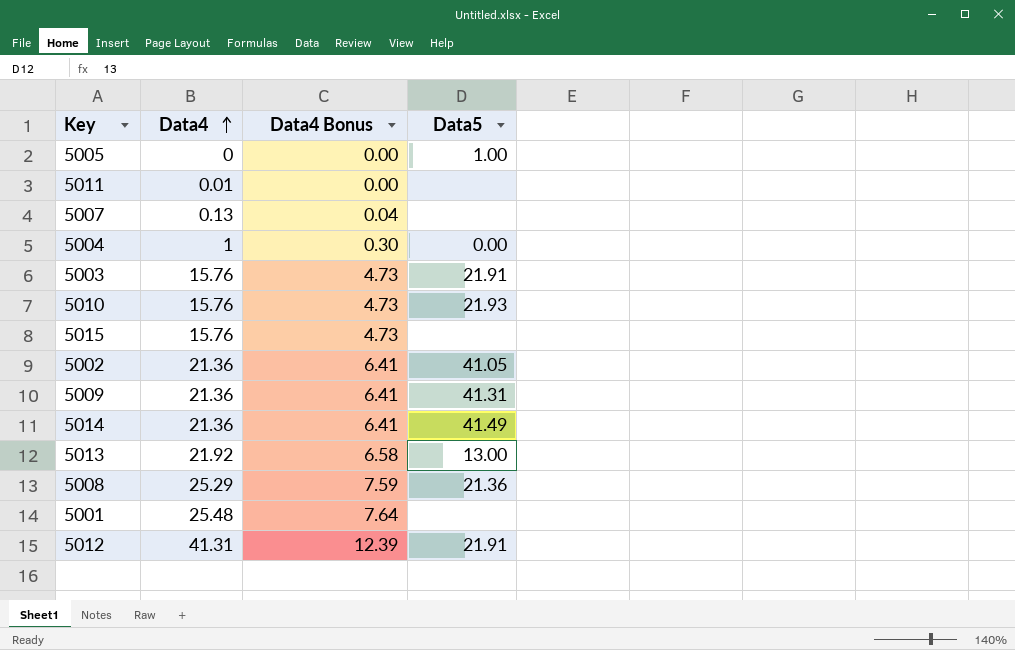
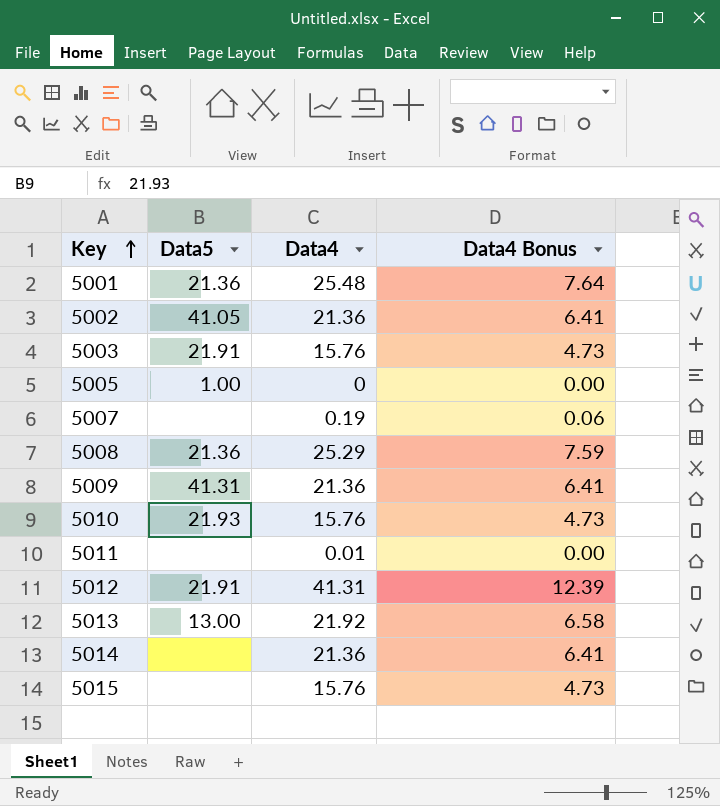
row order: Data4 ascending -> Key ascending
column Data5 | position: 4 -> 2
row 5004: 1 | 0.30 | 0.00 -> none
5001 | Data5: none -> 21.36
5007 | Data4: 0.13 -> 0.19
5007 | Data4 Bonus: 0.04 -> 0.06
5014 | Data5: 41.49 -> none

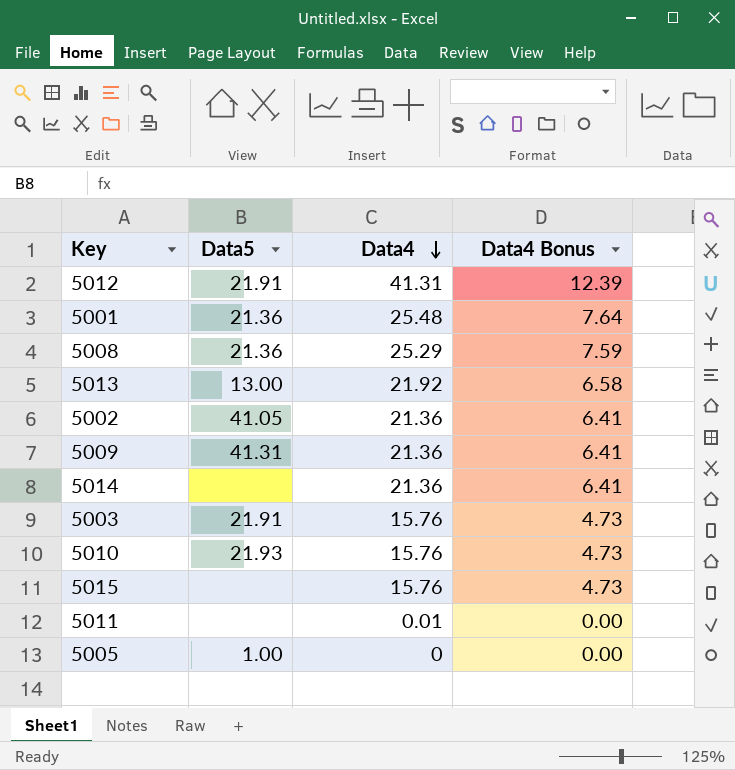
row order: Key ascending -> Data4 descending
row 5007: none | 0.19 | 0.06 -> none

